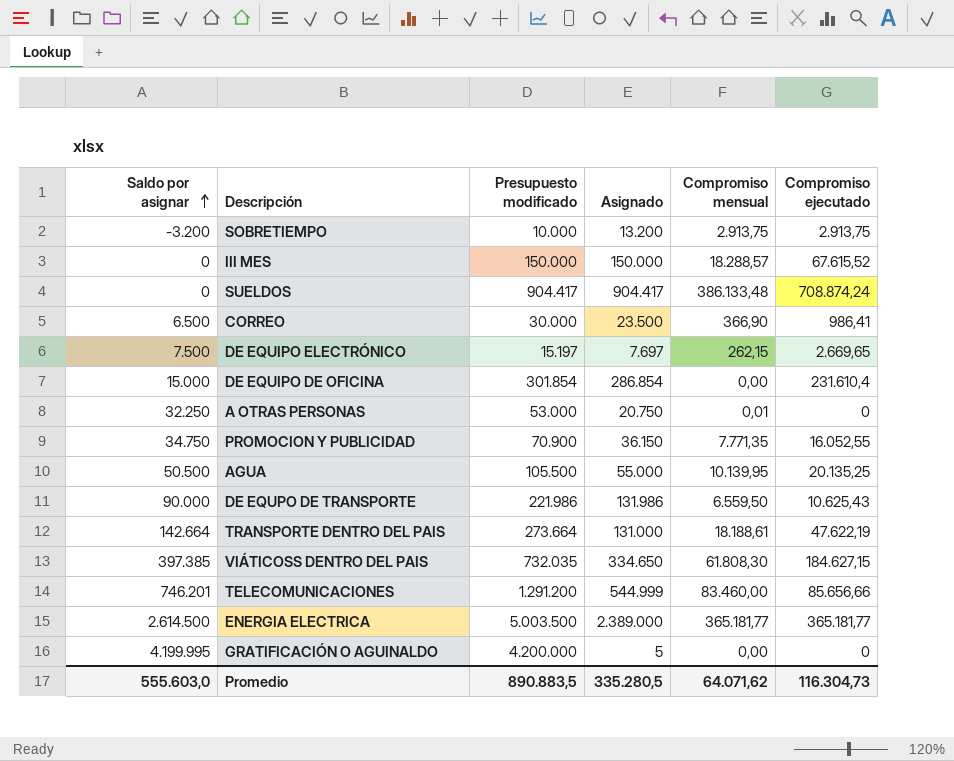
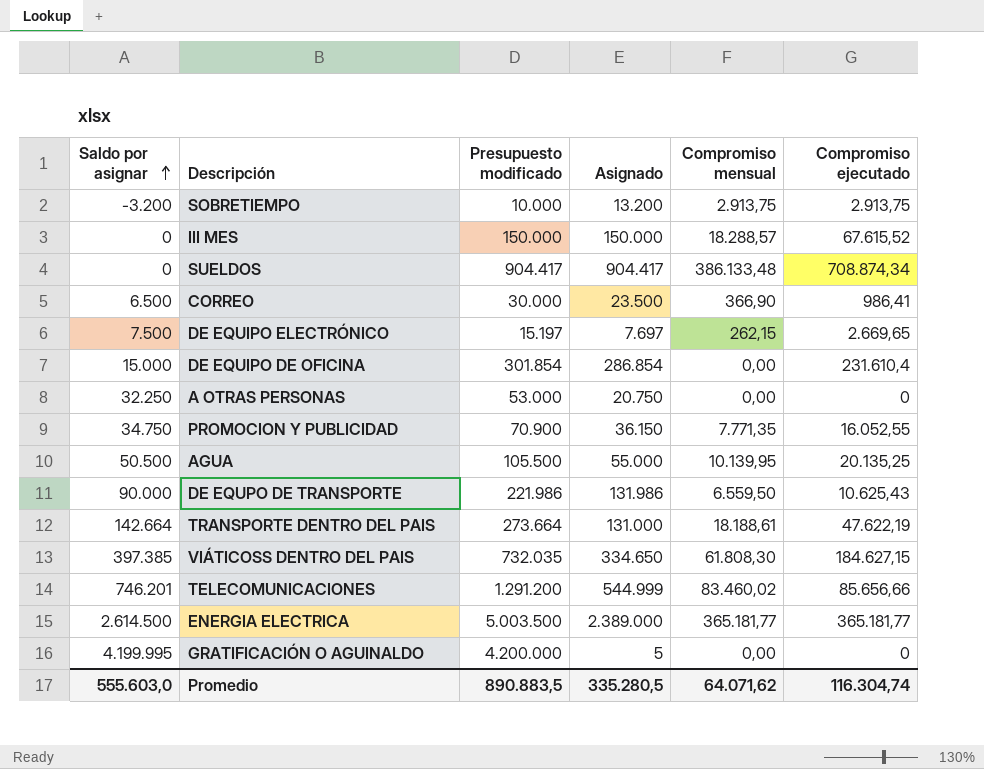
SUELDOS | Compromiso ejecutado: 708.874,24 -> 708.874,34
A OTRAS PERSONAS | Compromiso mensual: 0,01 -> 0,00
TELECOMUNICACIONES | Compromiso mensual: 83.460,00 -> 83.460,02
Promedio | Compromiso ejecutado: 116.304,73 -> 116.304,74

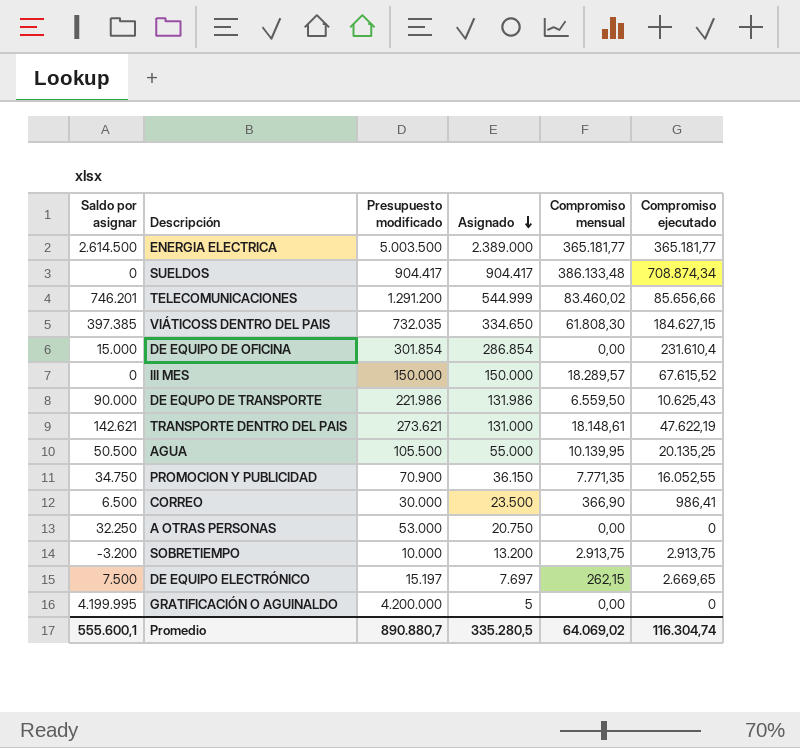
row order: Saldo por asignar ascending -> Asignado descending
III MES | Compromiso mensual: 18.288,57 -> 18.289,57
TRANSPORTE DENTRO DEL PAIS | Saldo por asignar: 142.664 -> 142.621
TRANSPORTE DENTRO DEL PAIS | Presupuesto modificado: 273.664 -> 273.621
TRANSPORTE DENTRO DEL PAIS | Compromiso mensual: 18.188,61 -> 18.148,61
Promedio | Saldo por asignar: 555.603,0 -> 555.600,1
Promedio | Presupuesto modificado: 890.883,5 -> 890.880,7
Promedio | Compromiso mensual: 64.071,62 -> 64.069,02

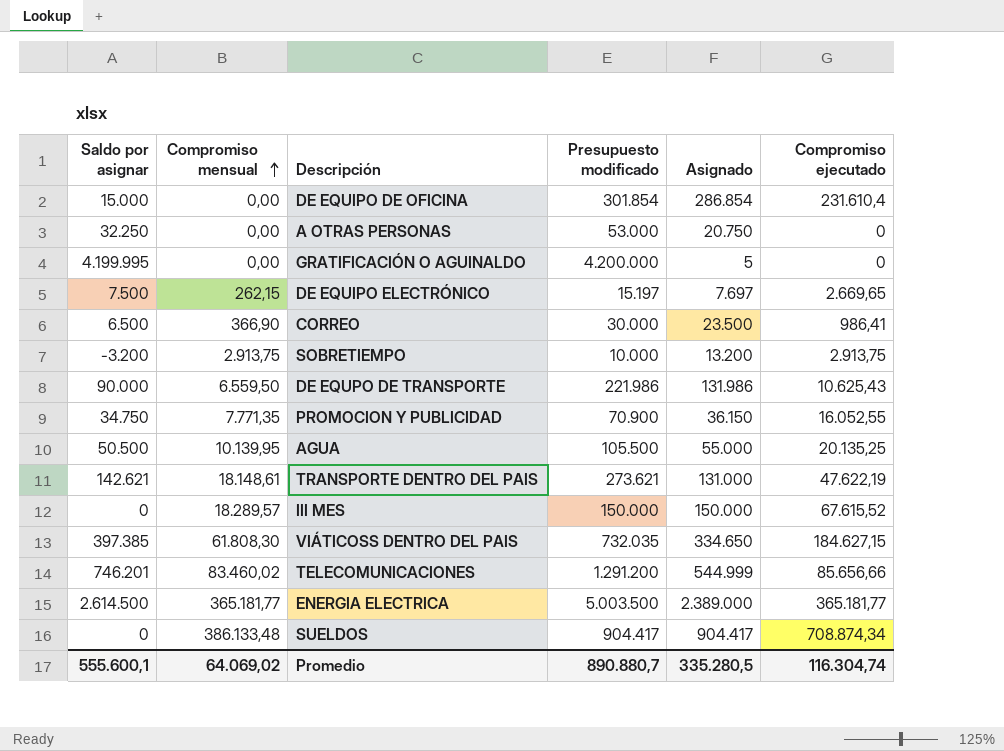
row order: Asignado descending -> Compromiso mensual ascending
column Compromiso mensual | position: 5 -> 2

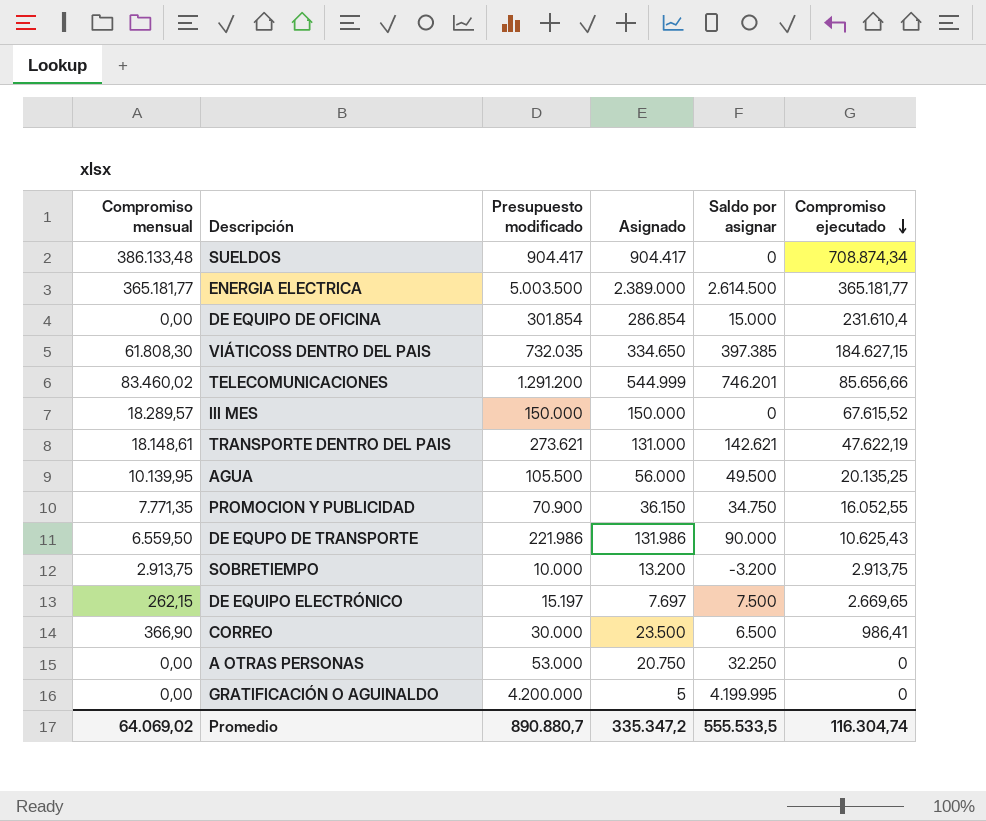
row order: Compromiso mensual ascending -> Compromiso ejecutado descending
column Saldo por asignar | position: 1 -> 5
AGUA | Asignado: 55.000 -> 56.000
AGUA | Saldo por asignar: 50.500 -> 49.500
Promedio | Asignado: 335.280,5 -> 335.347,2
Promedio | Saldo por asignar: 555.600,1 -> 555.533,5

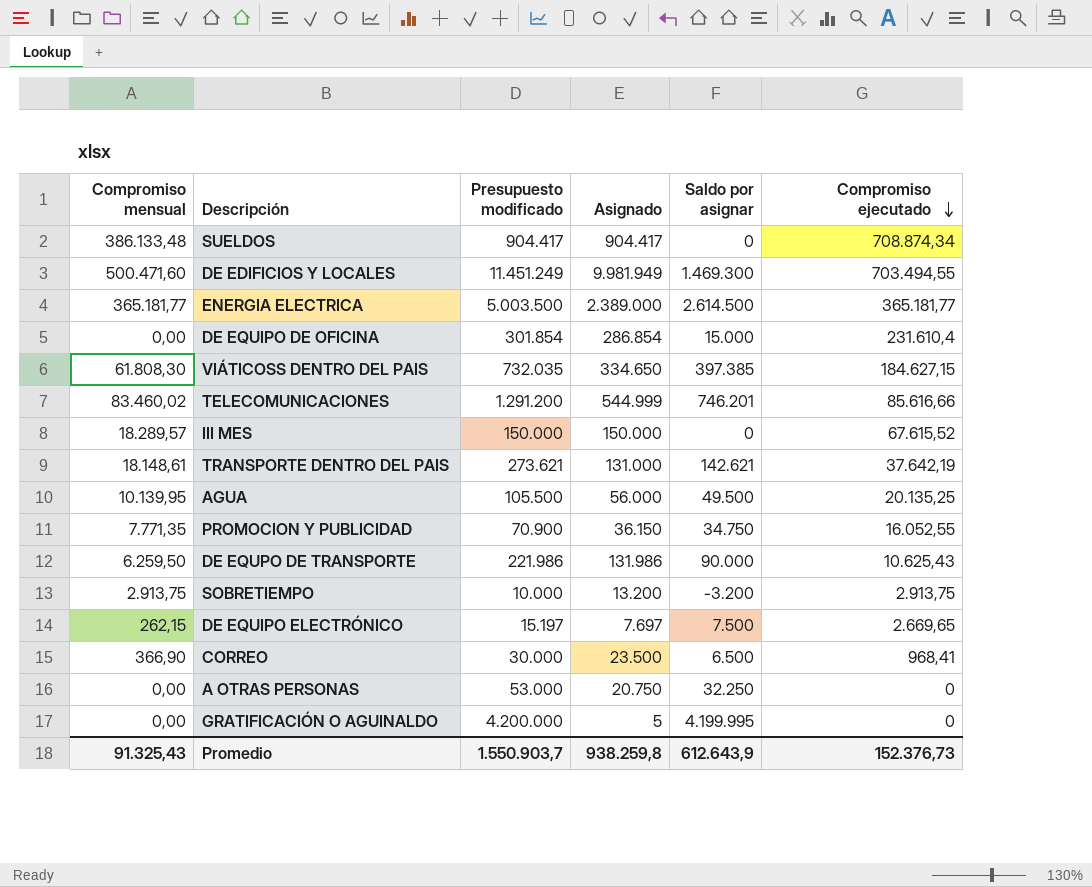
row DE EDIFICIOS Y LOCALES: none -> 500.471,60 | 11.451.249 | 9.981.949 | 1.469.300 | 703.494,55
TELECOMUNICACIONES | Compromiso ejecutado: 85.656,66 -> 85.616,66
TRANSPORTE DENTRO DEL PAIS | Compromiso ejecutado: 47.622,19 -> 37.642,19
DE EQUPO DE TRANSPORTE | Compromiso mensual: 6.559,50 -> 6.259,50
CORREO | Compromiso ejecutado: 986,41 -> 968,41
Promedio | Compromiso mensual: 64.069,02 -> 91.325,43
Promedio | Presupuesto modificado: 890.880,7 -> 1.550.903,7
Promedio | Asignado: 335.347,2 -> 938.259,8
Promedio | Saldo por asignar: 555.533,5 -> 612.643,9
Promedio | Compromiso ejecutado: 116.304,74 -> 152.376,73

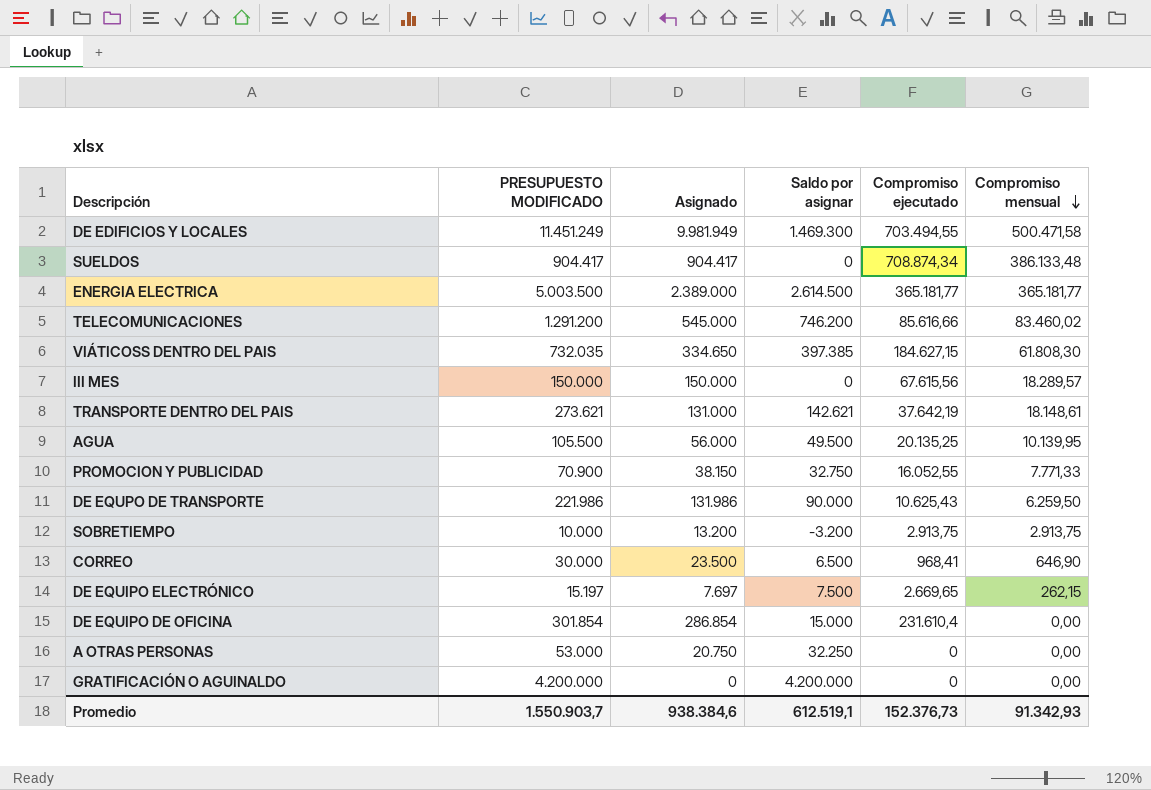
row order: Compromiso ejecutado descending -> Compromiso mensual descending
column name: Presupuesto modificado -> PRESUPUESTO MODIFICADO
column Compromiso mensual | position: 1 -> 6
DE EDIFICIOS Y LOCALES | Compromiso mensual: 500.471,60 -> 500.471,58
TELECOMUNICACIONES | Asignado: 544.999 -> 545.000
TELECOMUNICACIONES | Saldo por asignar: 746.201 -> 746.200
III MES | Compromiso ejecutado: 67.615,52 -> 67.615,56
PROMOCION Y PUBLICIDAD | Asignado: 36.150 -> 38.150
PROMOCION Y PUBLICIDAD | Saldo por asignar: 34.750 -> 32.750
PROMOCION Y PUBLICIDAD | Compromiso mensual: 7.771,35 -> 7.771,33
CORREO | Compromiso mensual: 366,90 -> 646,90
GRATIFICACIÓN O AGUINALDO | Asignado: 5 -> 0
GRATIFICACIÓN O AGUINALDO | Saldo por asignar: 4.199.995 -> 4.200.000
Promedio | Asignado: 938.259,8 -> 938.384,6
Promedio | Saldo por asignar: 612.643,9 -> 612.519,1
Promedio | Compromiso mensual: 91.325,43 -> 91.342,93

